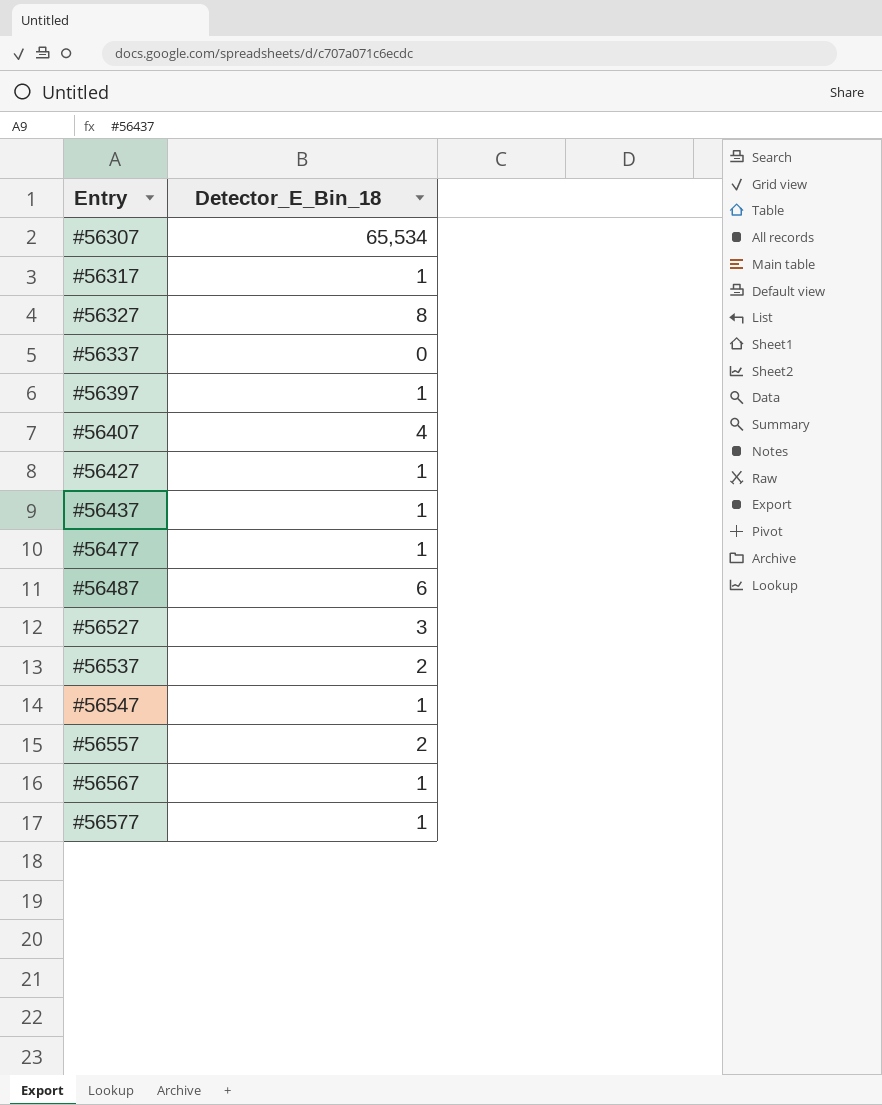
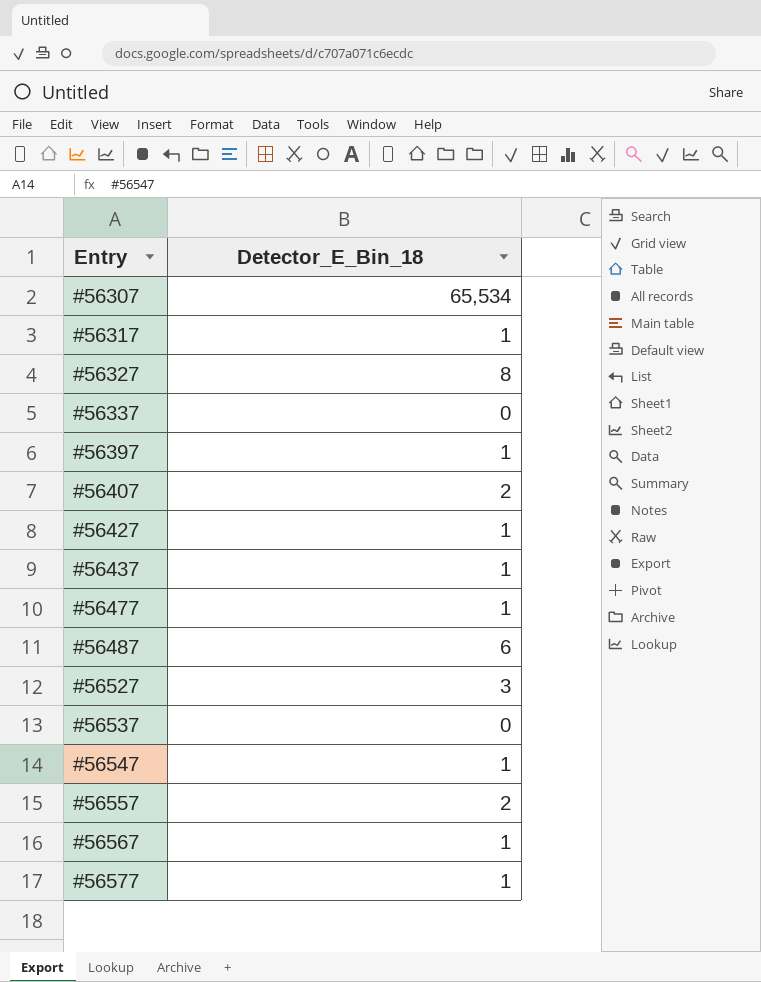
#56407 | Detector_E_Bin_18: 4 -> 2
#56537 | Detector_E_Bin_18: 2 -> 0

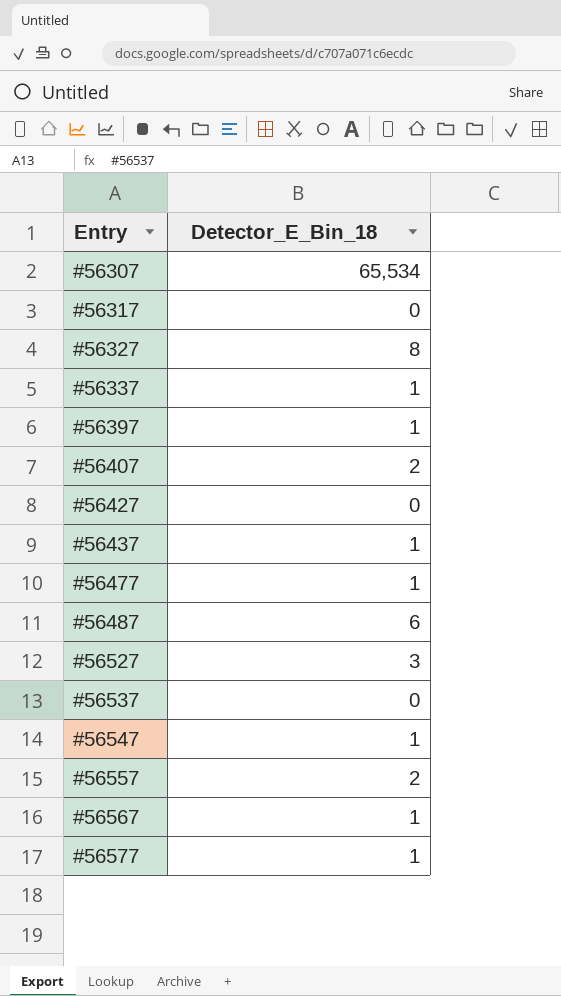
#56317 | Detector_E_Bin_18: 1 -> 0
#56337 | Detector_E_Bin_18: 0 -> 1
#56427 | Detector_E_Bin_18: 1 -> 0

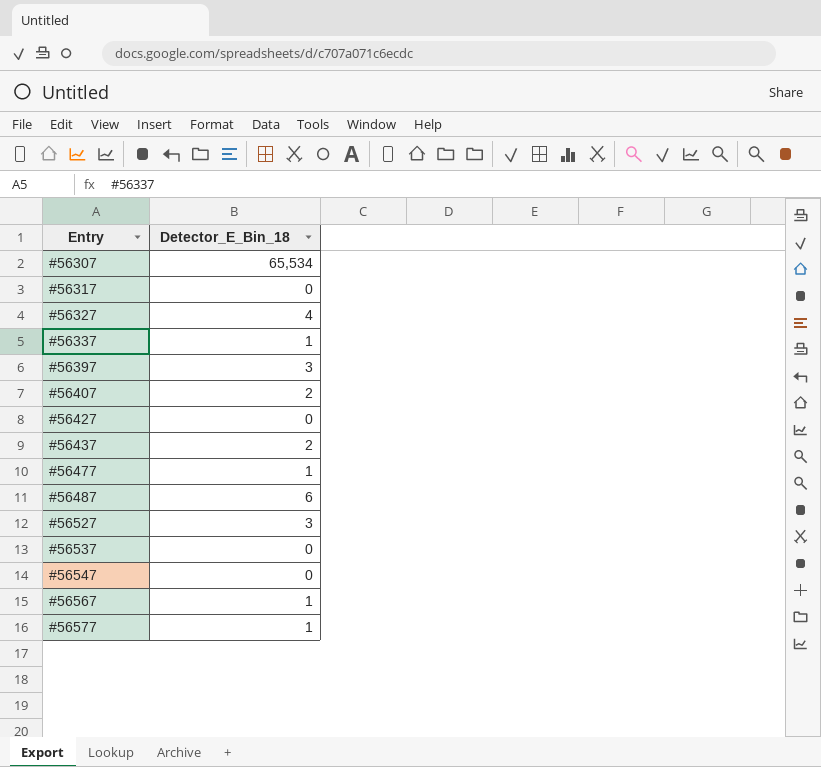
row #56557: 2 -> none
#56327 | Detector_E_Bin_18: 8 -> 4
#56397 | Detector_E_Bin_18: 1 -> 3
#56437 | Detector_E_Bin_18: 1 -> 2
#56547 | Detector_E_Bin_18: 1 -> 0

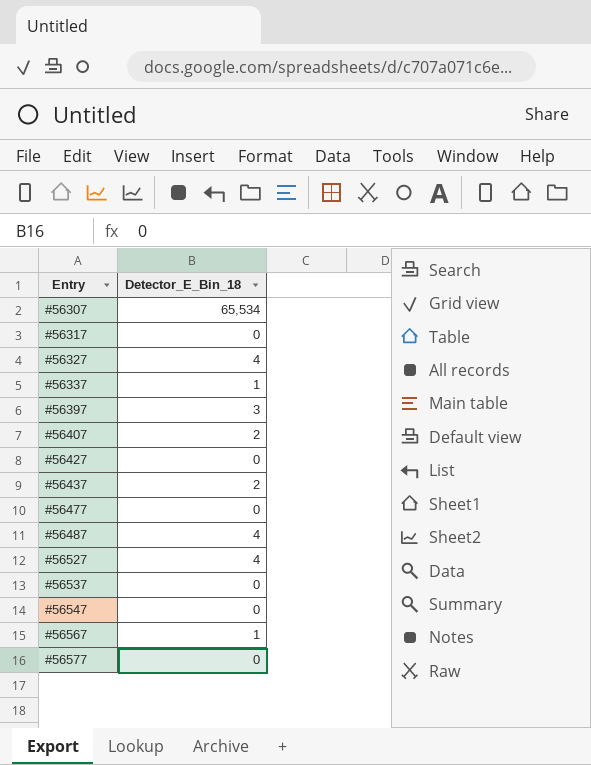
#56477 | Detector_E_Bin_18: 1 -> 0
#56487 | Detector_E_Bin_18: 6 -> 4
#56527 | Detector_E_Bin_18: 3 -> 4
#56577 | Detector_E_Bin_18: 1 -> 0

